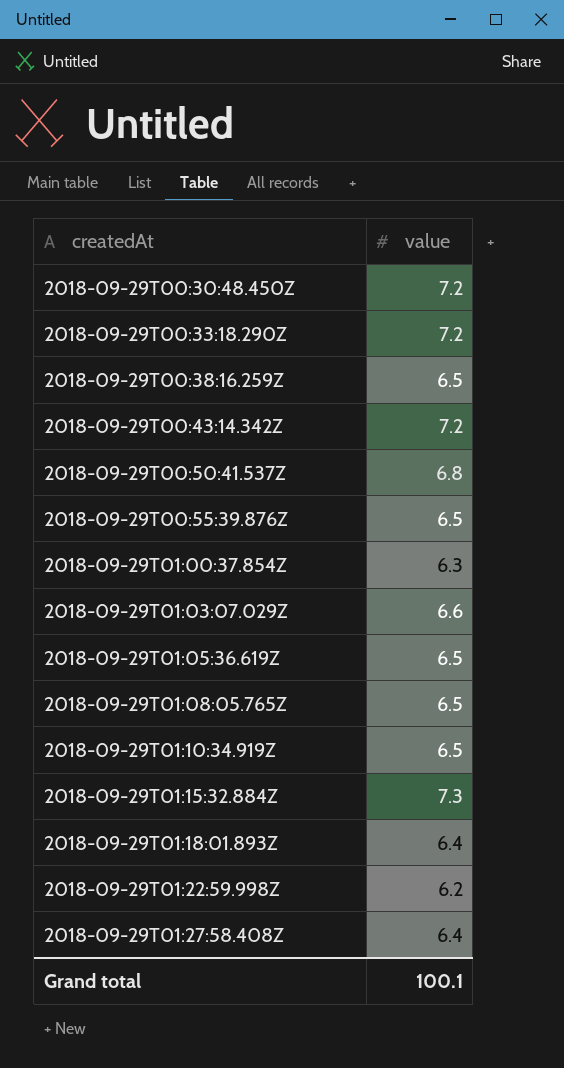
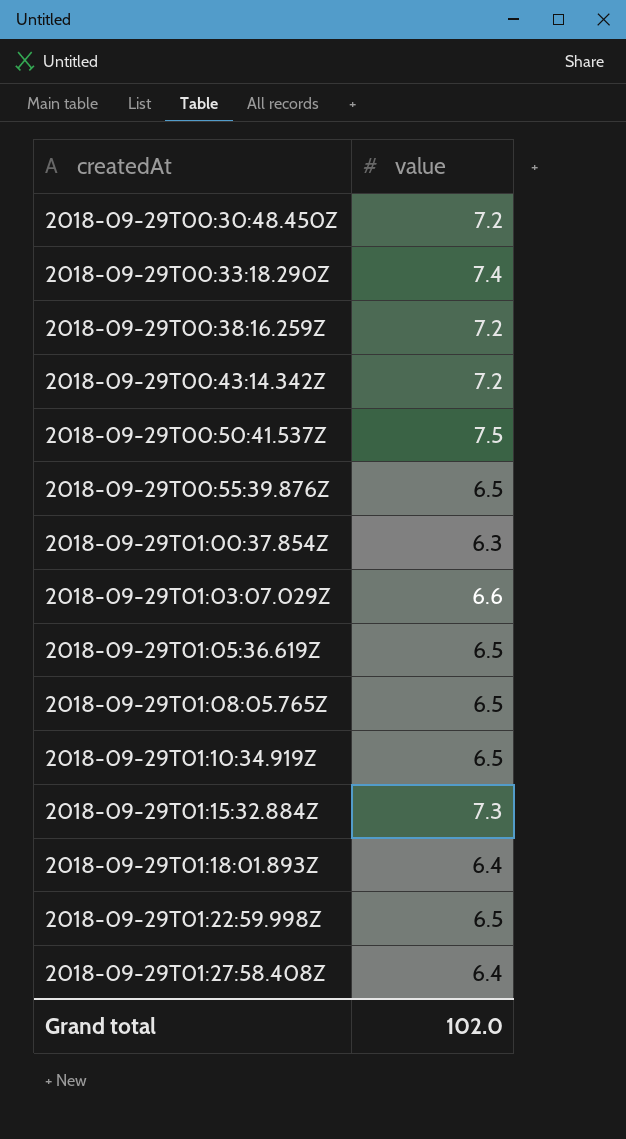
2018-09-29T00:33:18.290Z | value: 7.2 -> 7.4
2018-09-29T00:38:16.259Z | value: 6.5 -> 7.2
2018-09-29T00:50:41.537Z | value: 6.8 -> 7.5
2018-09-29T01:22:59.998Z | value: 6.2 -> 6.5
Grand total | value: 100.1 -> 102.0

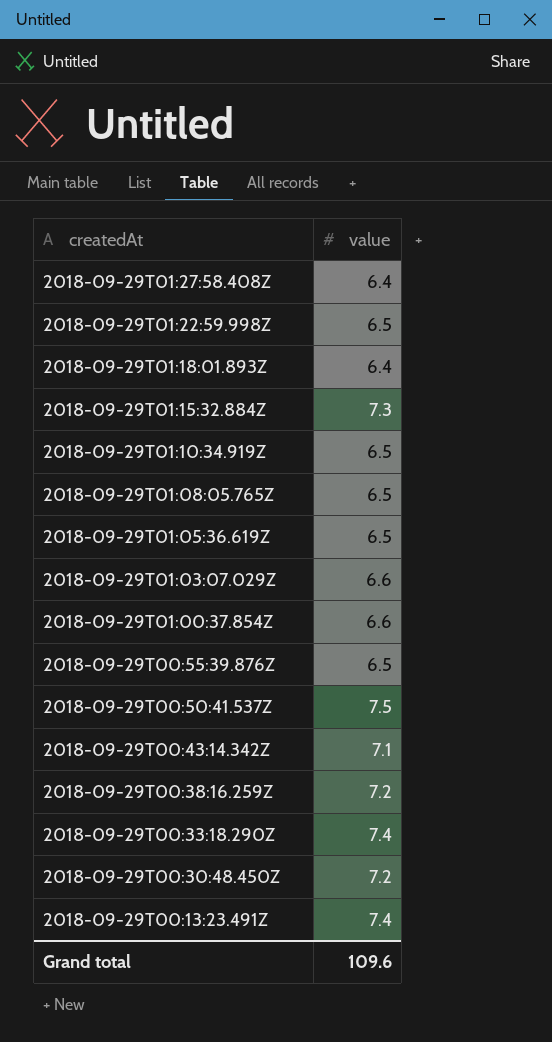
row order: createdAt ascending -> createdAt descending
2018-09-29T01:00:37.854Z | value: 6.3 -> 6.6
2018-09-29T00:43:14.342Z | value: 7.2 -> 7.1
row 2018-09-29T00:13:23.491Z: none -> 7.4
Grand total | value: 102.0 -> 109.6

